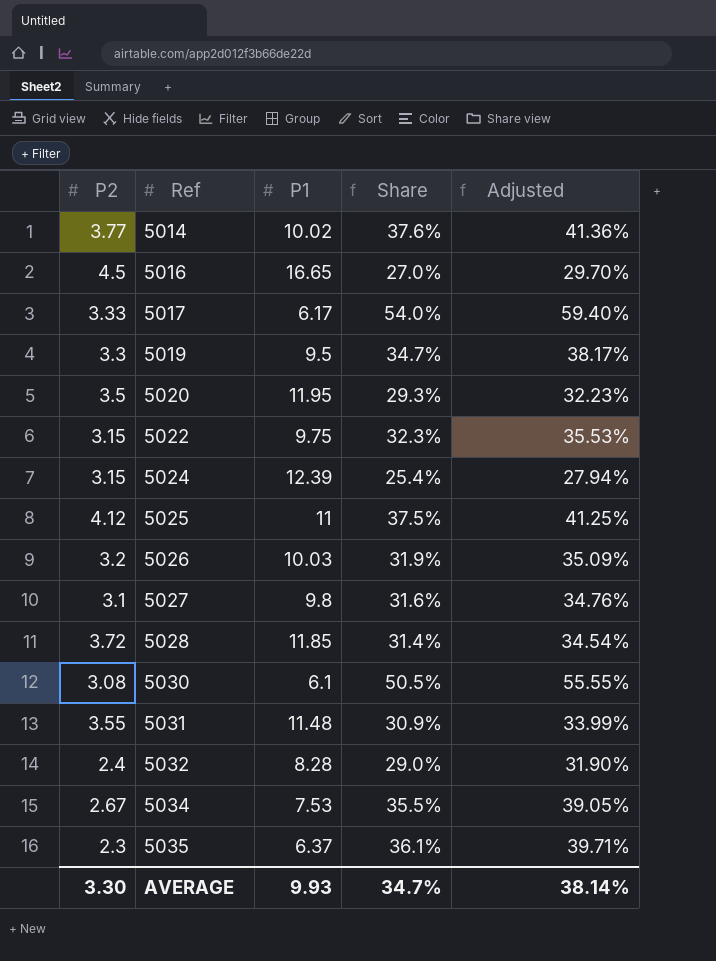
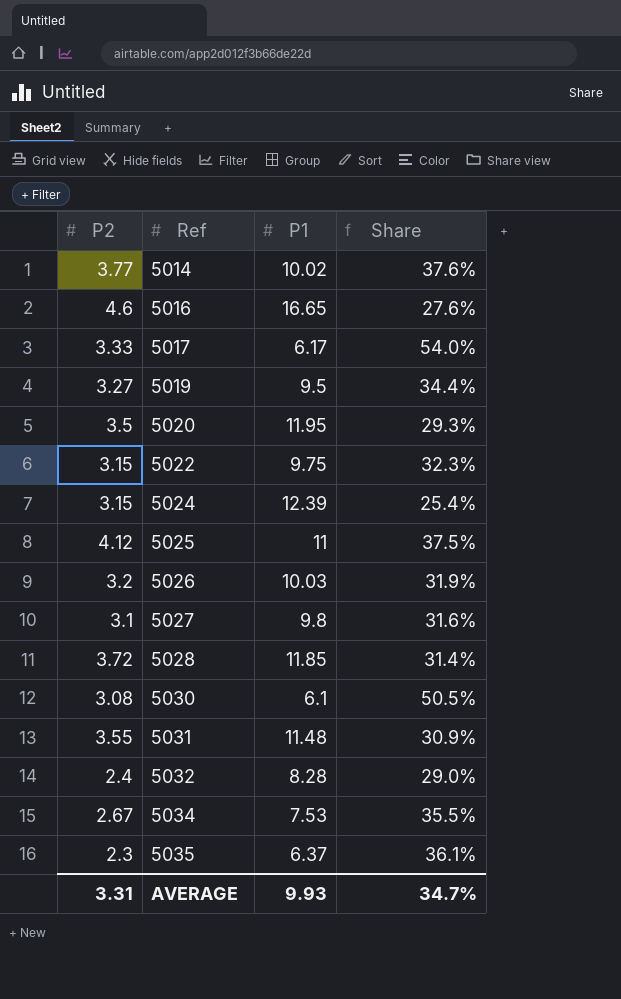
column Adjusted | formula: [Share] * 1.1 -> none
5016 | P2: 4.5 -> 4.6
5016 | Share: 27.0% -> 27.6%
5019 | P2: 3.3 -> 3.27
5019 | Share: 34.7% -> 34.4%
AVERAGE | P2: 3.30 -> 3.31

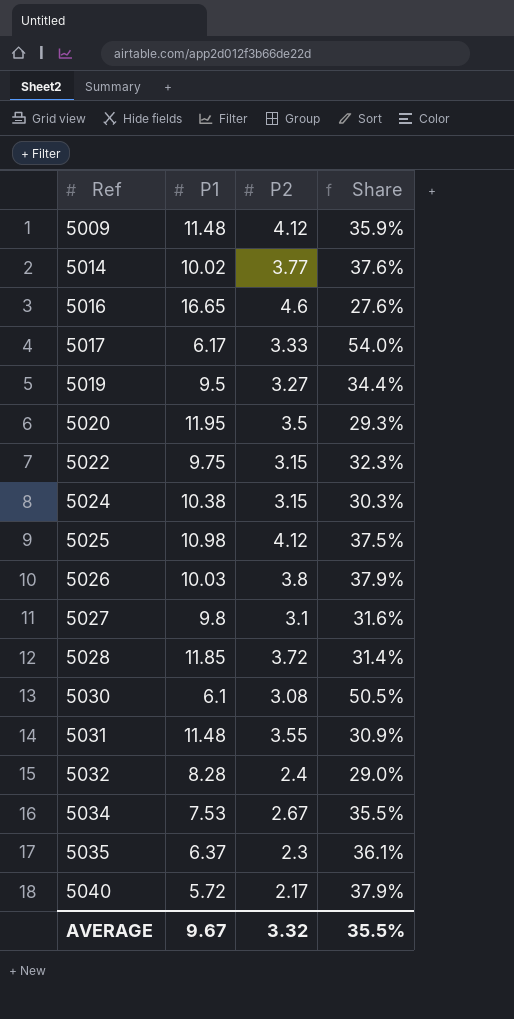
column P2 | position: 1 -> 3
row 5009: none -> 11.48 | 4.12 | 35.9%
5024 | P1: 12.39 -> 10.38
5024 | Share: 25.4% -> 30.3%
5025 | P1: 11 -> 10.98
5026 | P2: 3.2 -> 3.8
5026 | Share: 31.9% -> 37.9%
row 5040: none -> 5.72 | 2.17 | 37.9%
AVERAGE | P1: 9.93 -> 9.67
AVERAGE | P2: 3.31 -> 3.32
AVERAGE | Share: 34.7% -> 35.5%

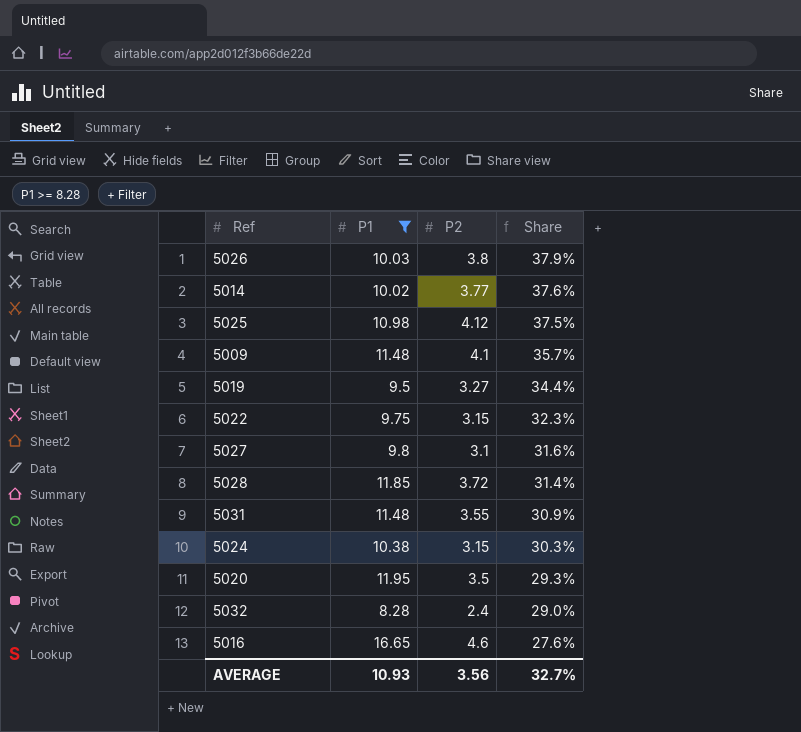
filter: none -> P1 >= 8.28
row order: Ref ascending -> Share descending
5009 | P2: 4.12 -> 4.1
5009 | Share: 35.9% -> 35.7%
AVERAGE | P1: 9.67 -> 10.93
AVERAGE | P2: 3.32 -> 3.56
AVERAGE | Share: 35.5% -> 32.7%

